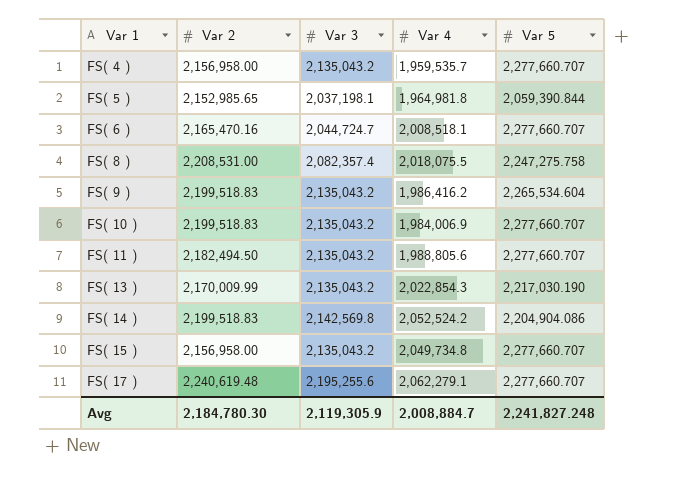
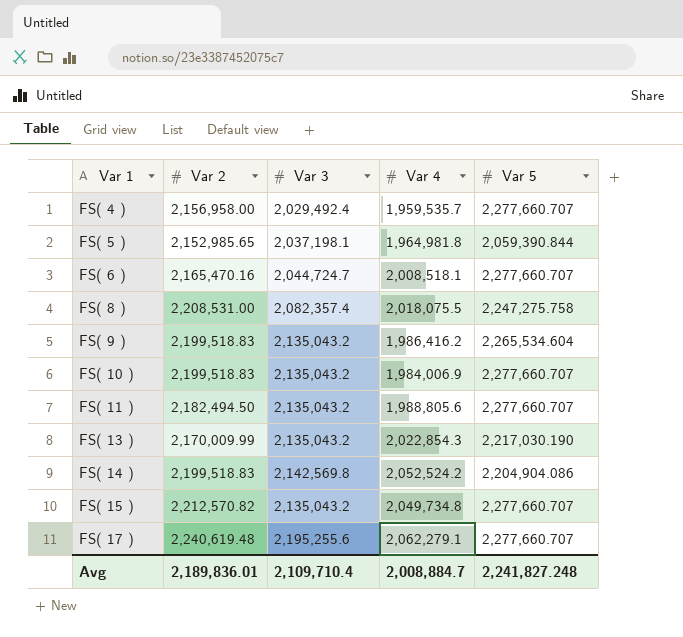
FS( 4 ) | Var 3: 2,135,043.2 -> 2,029,492.4
FS( 15 ) | Var 2: 2,156,958.00 -> 2,212,570.82
Avg | Var 2: 2,184,780.30 -> 2,189,836.01
Avg | Var 3: 2,119,305.9 -> 2,109,710.4

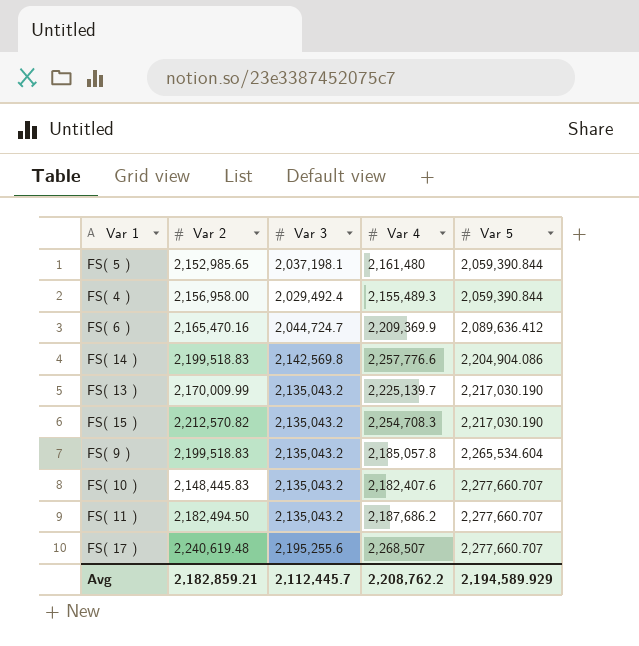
row order: Var 1 ascending -> Var 5 ascending
row FS( 8 ): 2,208,531.00 | 2,082,357.4 | 2,018,075.5 | 2,247,275.758 -> none
FS( 5 ) | Var 4: 1,964,981.8 -> 2,161,480
FS( 4 ) | Var 4: 1,959,535.7 -> 2,155,489.3
FS( 4 ) | Var 5: 2,277,660.707 -> 2,059,390.844
FS( 6 ) | Var 4: 2,008,518.1 -> 2,209,369.9
FS( 6 ) | Var 5: 2,277,660.707 -> 2,089,636.412
FS( 14 ) | Var 4: 2,052,524.2 -> 2,257,776.6
FS( 13 ) | Var 4: 2,022,854.3 -> 2,225,139.7
FS( 15 ) | Var 4: 2,049,734.8 -> 2,254,708.3
FS( 15 ) | Var 5: 2,277,660.707 -> 2,217,030.190
FS( 9 ) | Var 4: 1,986,416.2 -> 2,185,057.8
FS( 10 ) | Var 2: 2,199,518.83 -> 2,148,445.83
FS( 10 ) | Var 4: 1,984,006.9 -> 2,182,407.6
FS( 11 ) | Var 4: 1,988,805.6 -> 2,187,686.2
FS( 17 ) | Var 4: 2,062,279.1 -> 2,268,507
Avg | Var 2: 2,189,836.01 -> 2,182,859.21
Avg | Var 3: 2,109,710.4 -> 2,112,445.7
Avg | Var 4: 2,008,884.7 -> 2,208,762.2
Avg | Var 5: 2,241,827.248 -> 2,194,589.929

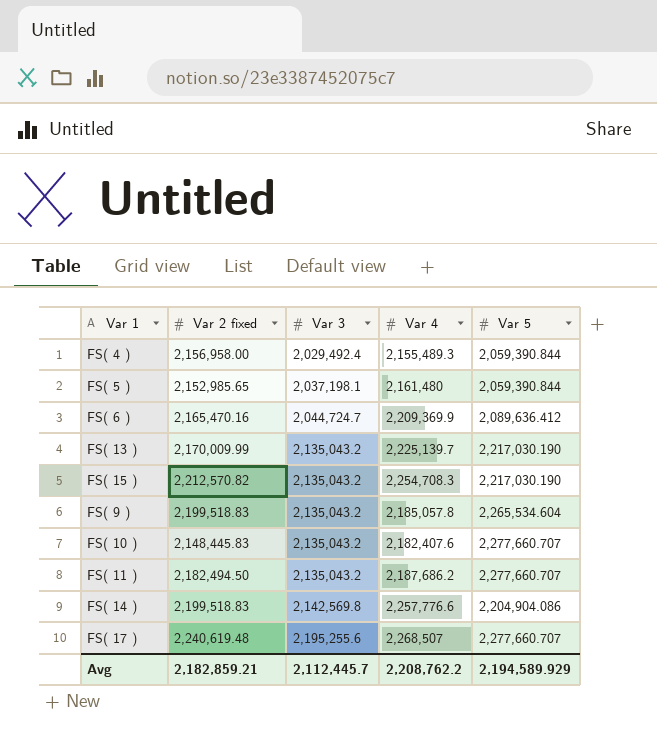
row order: Var 5 ascending -> Var 3 ascending
column name: Var 2 -> Var 2 fixed

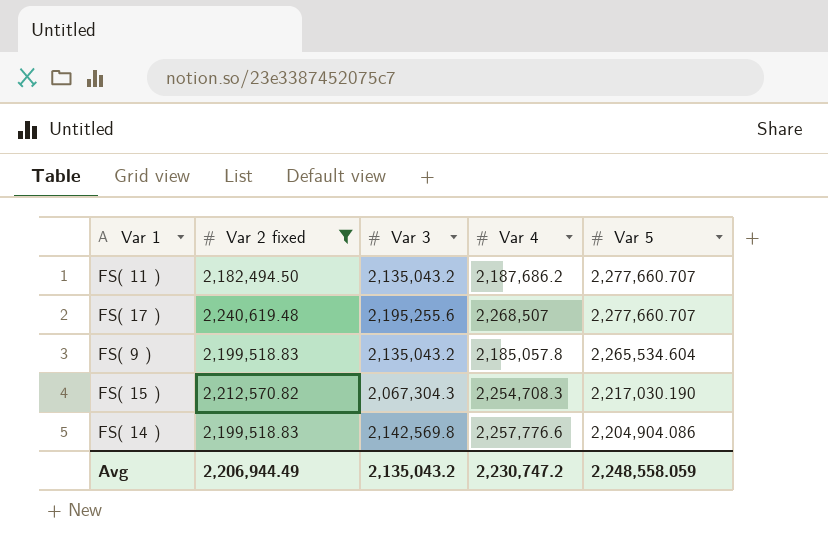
filter: none -> Var 2 fixed >= 2,182,494.50
row order: Var 3 ascending -> Var 5 descending
FS( 15 ) | Var 3: 2,135,043.2 -> 2,067,304.3
Avg | Var 2 fixed: 2,182,859.21 -> 2,206,944.49
Avg | Var 3: 2,112,445.7 -> 2,135,043.2
Avg | Var 4: 2,208,762.2 -> 2,230,747.2
Avg | Var 5: 2,194,589.929 -> 2,248,558.059

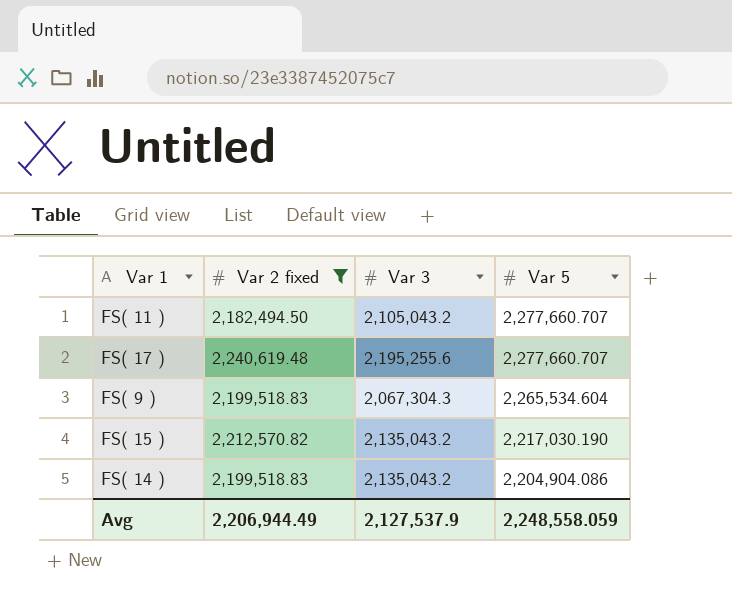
column Var 4 | position: 4 -> none
FS( 11 ) | Var 3: 2,135,043.2 -> 2,105,043.2
FS( 9 ) | Var 3: 2,135,043.2 -> 2,067,304.3
FS( 15 ) | Var 3: 2,067,304.3 -> 2,135,043.2
FS( 14 ) | Var 3: 2,142,569.8 -> 2,135,043.2
Avg | Var 3: 2,135,043.2 -> 2,127,537.9

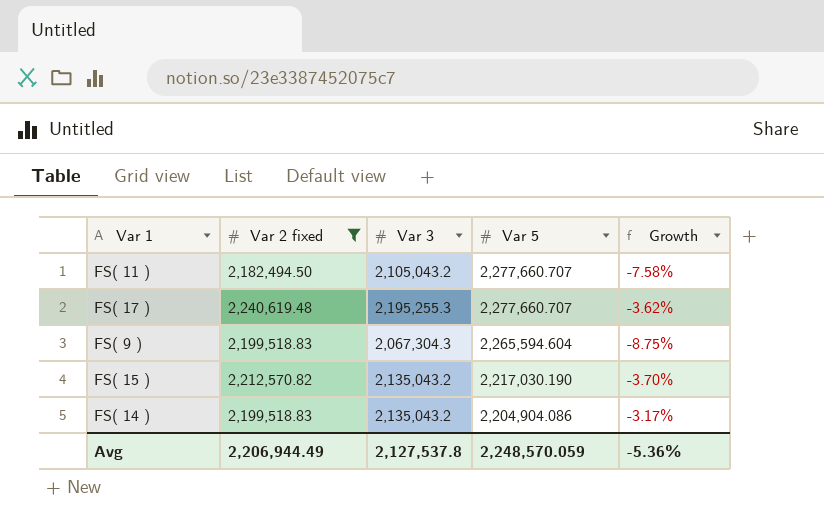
column Growth | formula: none -> ([Var 3] - [Var 5]) / [Var 5]
FS( 17 ) | Var 3: 2,195,255.6 -> 2,195,255.3
FS( 9 ) | Var 5: 2,265,534.604 -> 2,265,594.604
Avg | Var 3: 2,127,537.9 -> 2,127,537.8
Avg | Var 5: 2,248,558.059 -> 2,248,570.059

